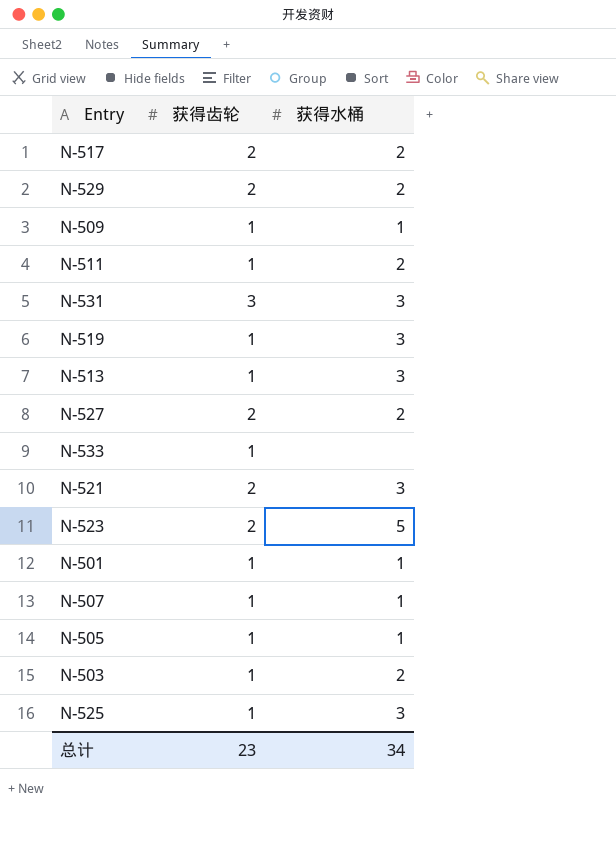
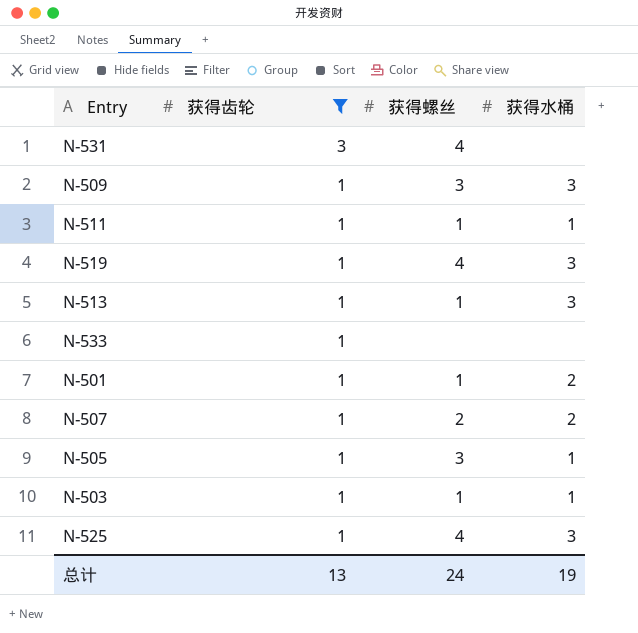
filter: none -> 获得齿轮 != 2
row order: none -> 获得齿轮 descending
column 获得螺丝 | position: none -> 3
N-531 | 获得水桶: 3 -> none
N-509 | 获得水桶: 1 -> 3
N-511 | 获得水桶: 2 -> 1
N-501 | 获得水桶: 1 -> 2
N-507 | 获得水桶: 1 -> 2
N-503 | 获得水桶: 2 -> 1
总计 | 获得齿轮: 23 -> 13
总计 | 获得水桶: 34 -> 19

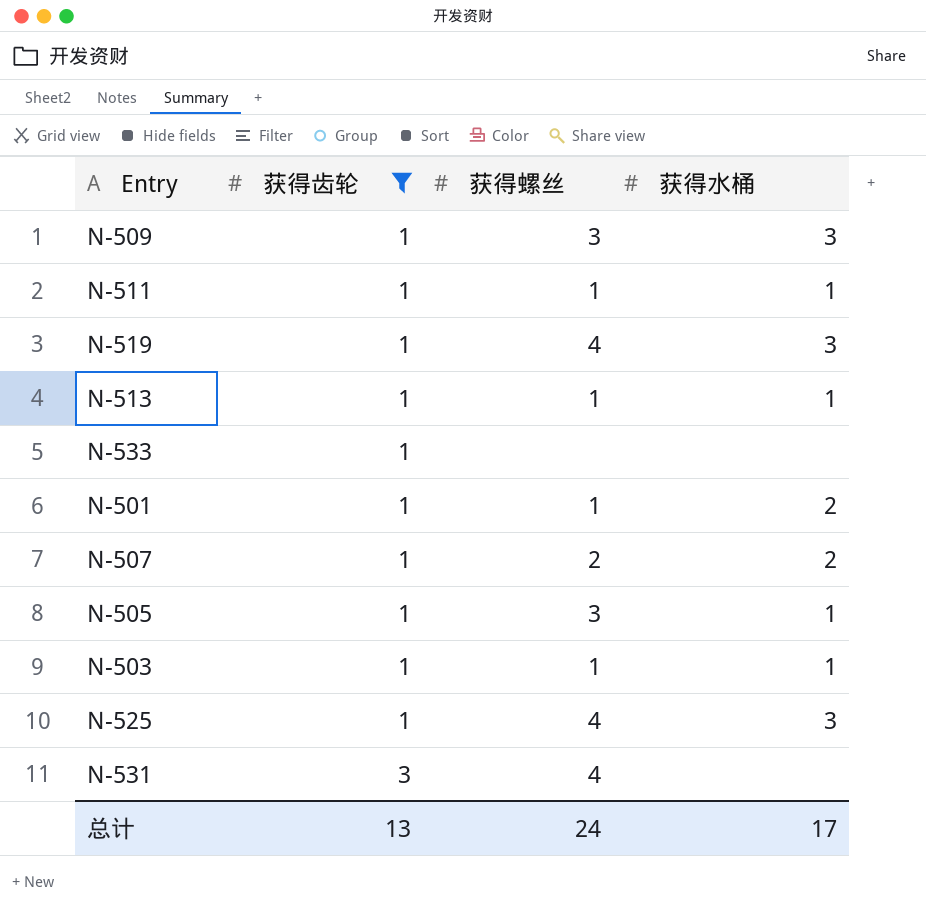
row order: 获得齿轮 descending -> 获得齿轮 ascending
N-513 | 获得水桶: 3 -> 1
总计 | 获得水桶: 19 -> 17

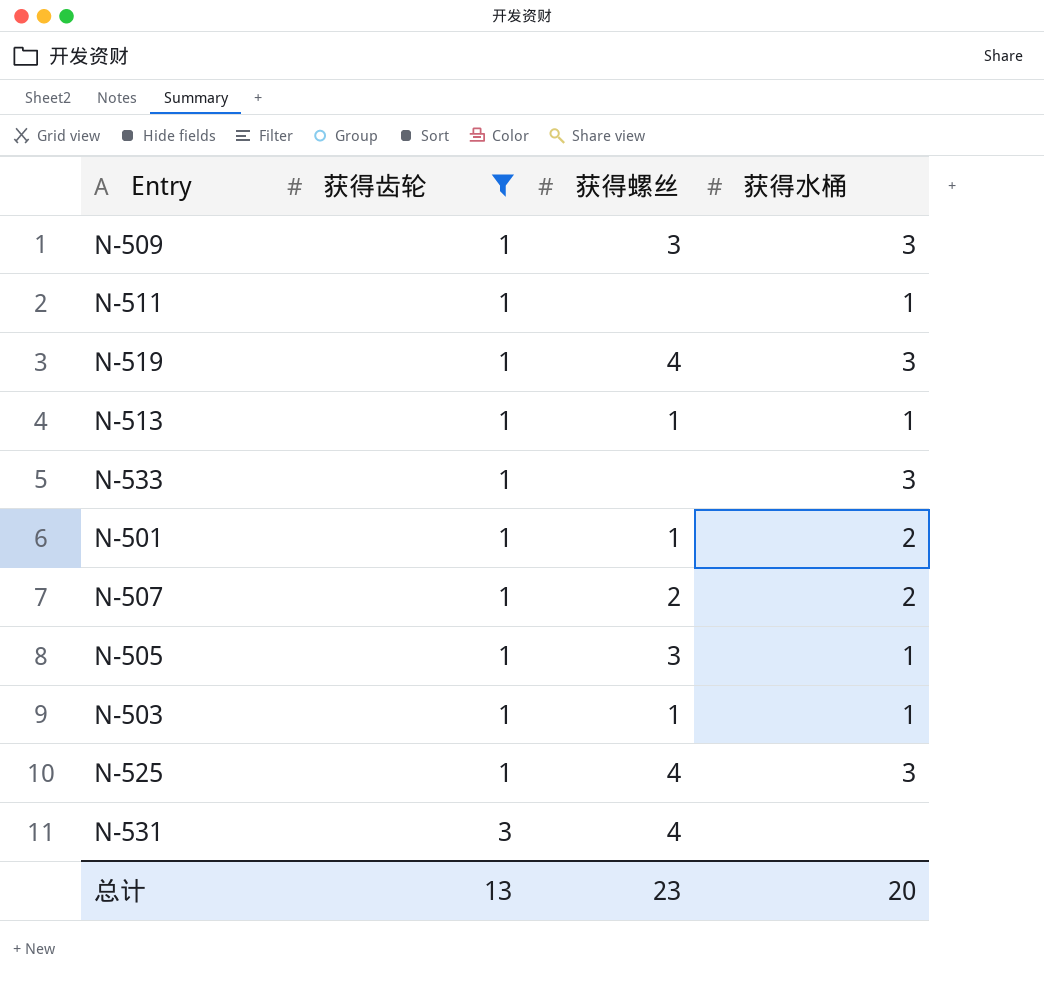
N-511 | 获得螺丝: 1 -> none
N-533 | 获得水桶: none -> 3
总计 | 获得螺丝: 24 -> 23
总计 | 获得水桶: 17 -> 20

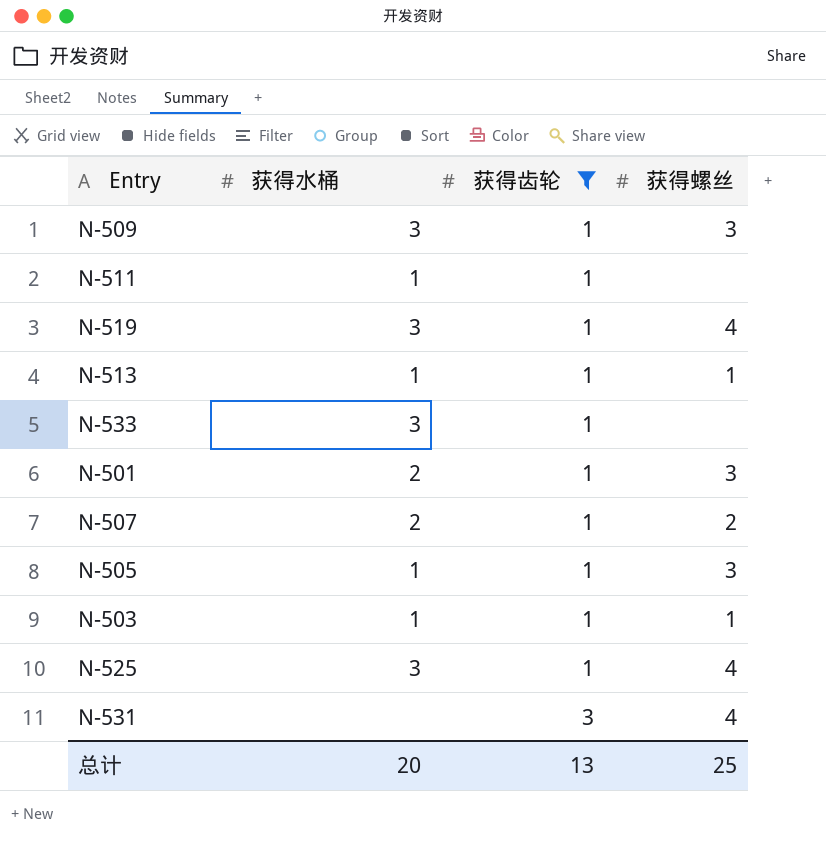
column 获得水桶 | position: 4 -> 2
N-501 | 获得螺丝: 1 -> 3
总计 | 获得螺丝: 23 -> 25

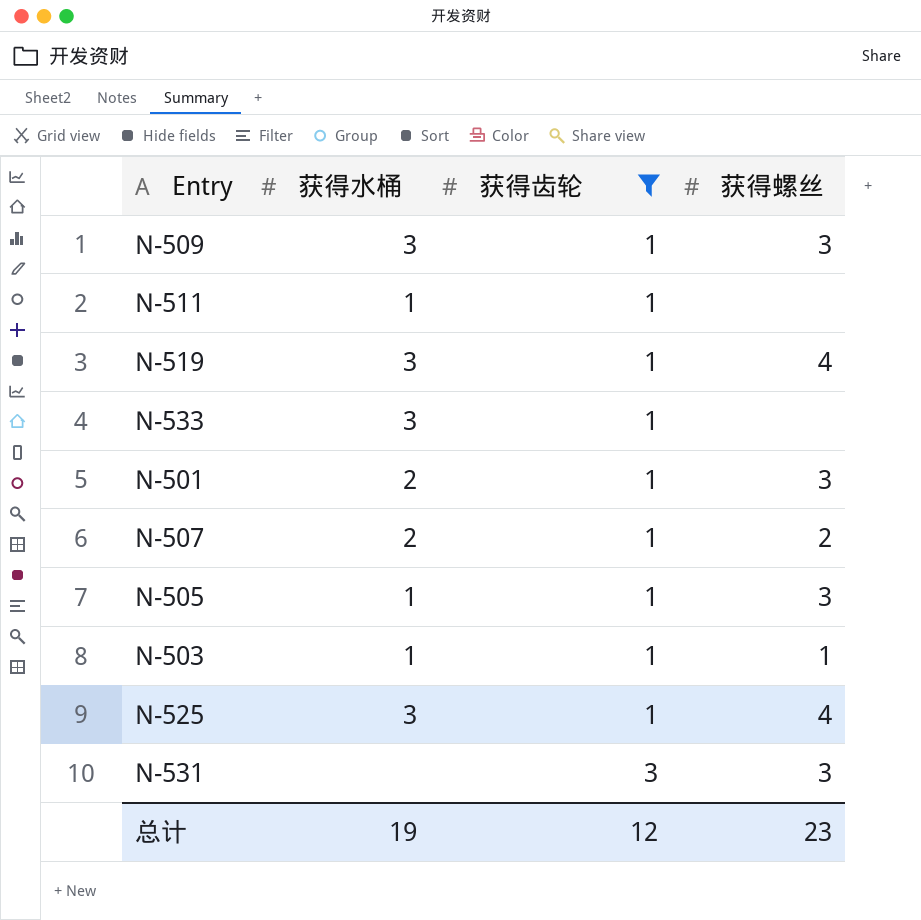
row N-513: 1 | 1 | 1 -> none
N-531 | 获得螺丝: 4 -> 3
总计 | 获得水桶: 20 -> 19
总计 | 获得齿轮: 13 -> 12
总计 | 获得螺丝: 25 -> 23

